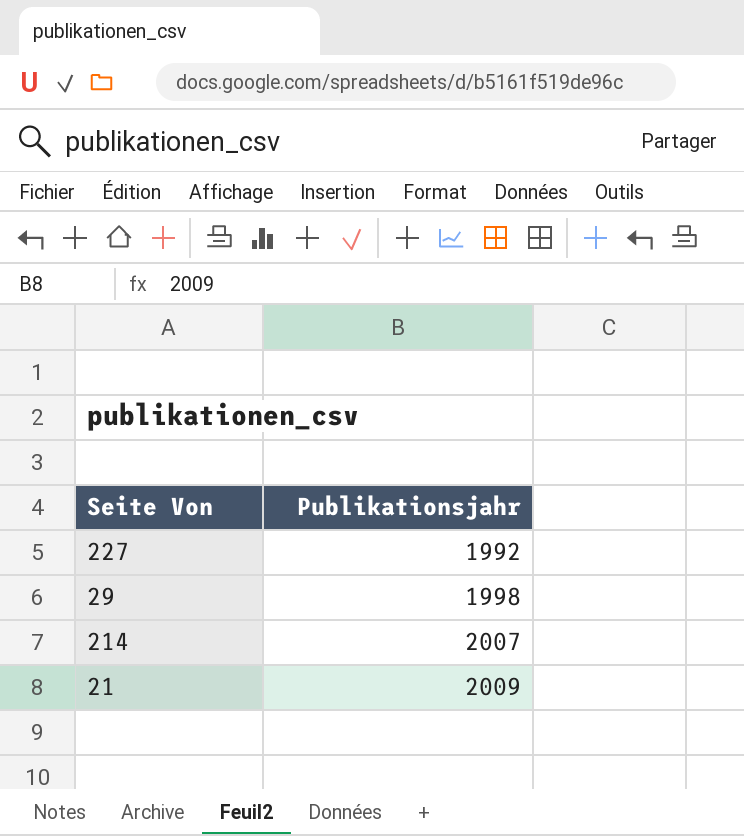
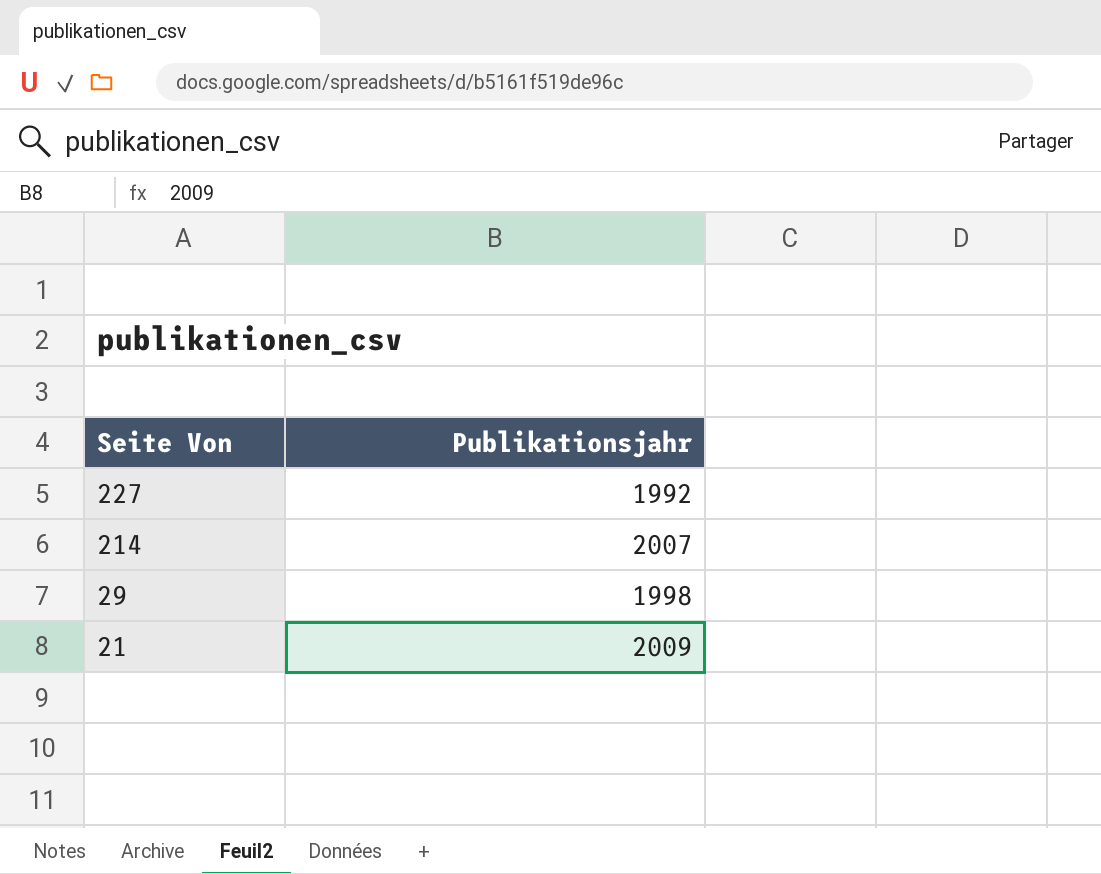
row order: Publikationsjahr ascending -> Seite Von descending

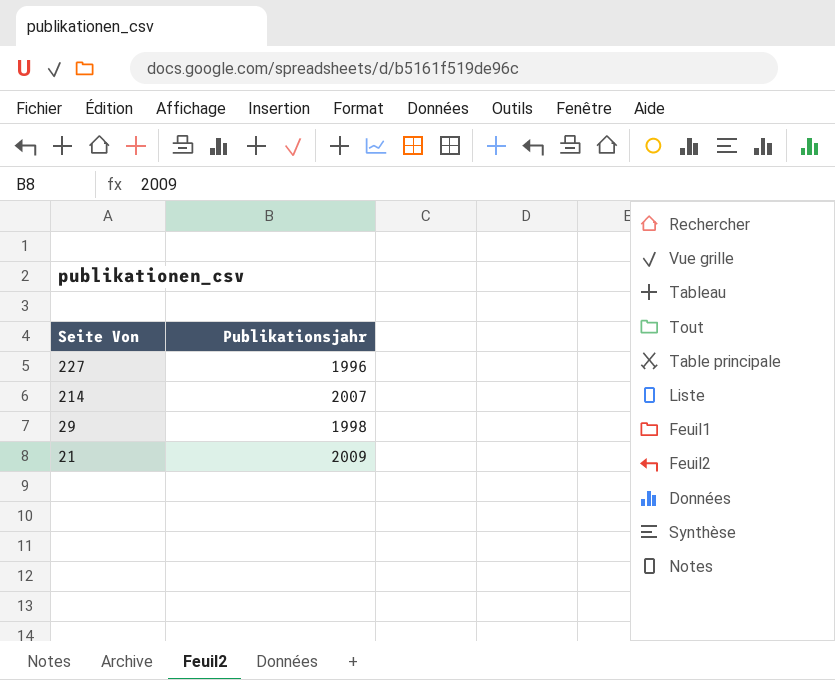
227 | Publikationsjahr: 1992 -> 1996

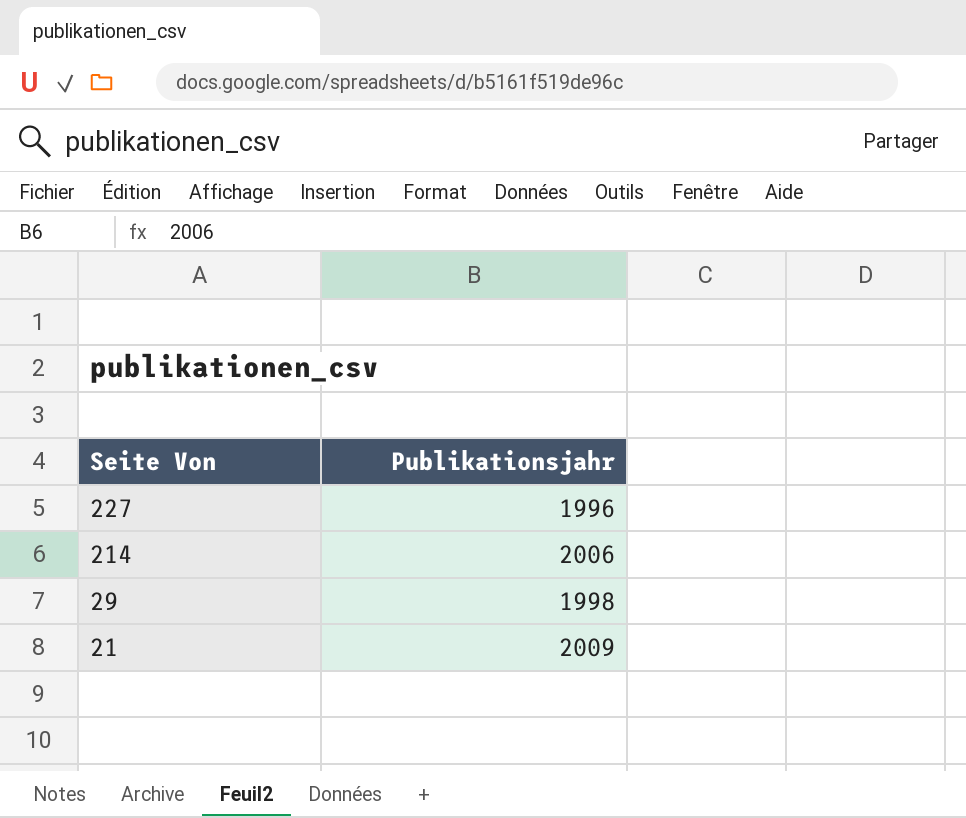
214 | Publikationsjahr: 2007 -> 2006

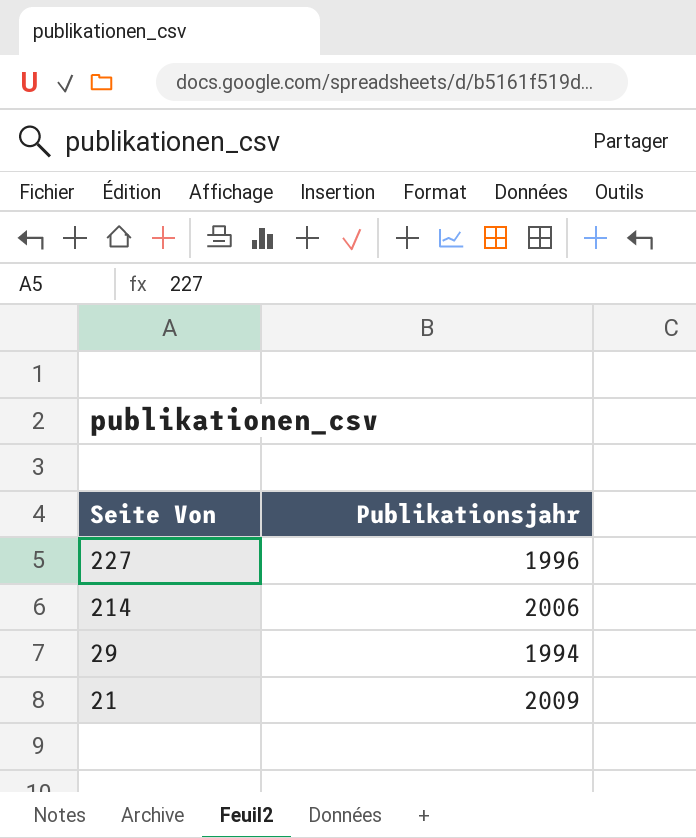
29 | Publikationsjahr: 1998 -> 1994

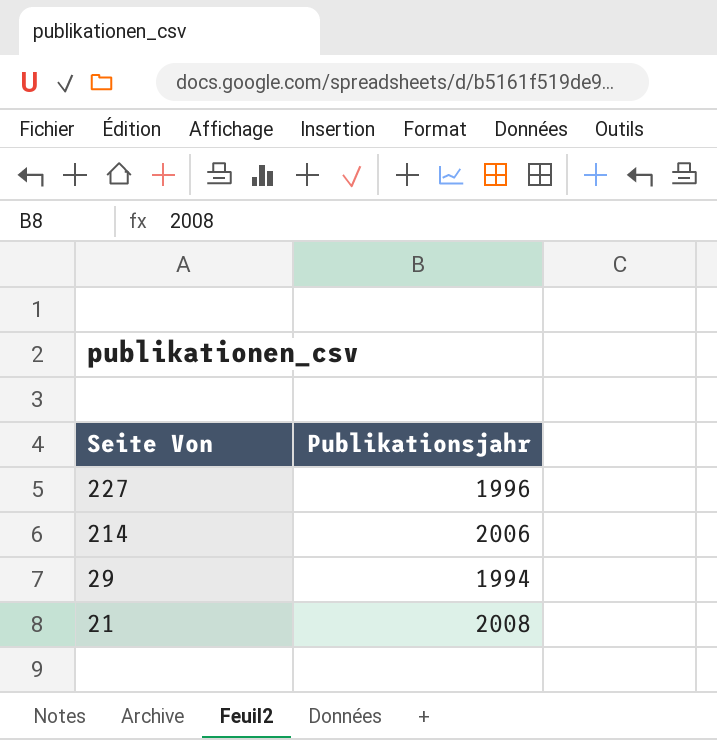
21 | Publikationsjahr: 2009 -> 2008

